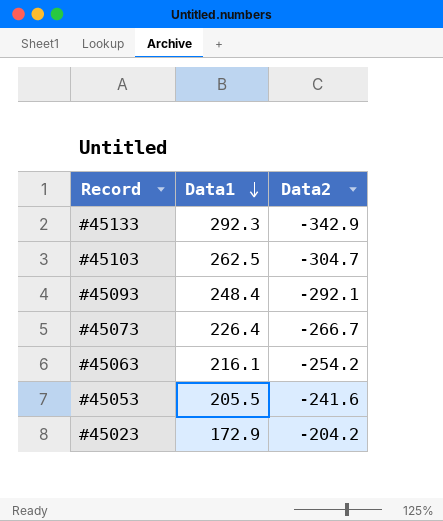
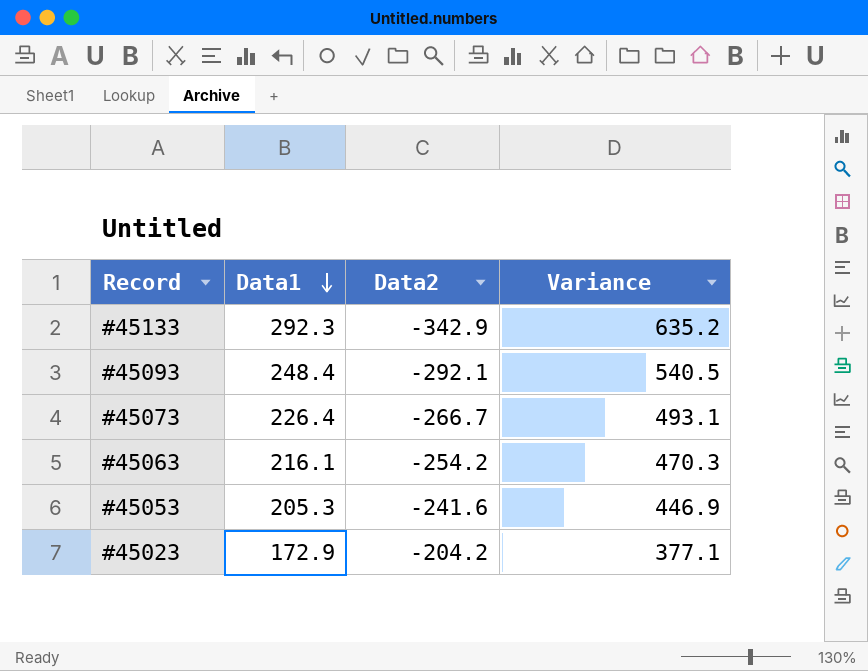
column Variance | formula: none -> [Data1] - [Data2]
row #45103: 262.5 | -304.7 -> none
#45053 | Data1: 205.5 -> 205.3

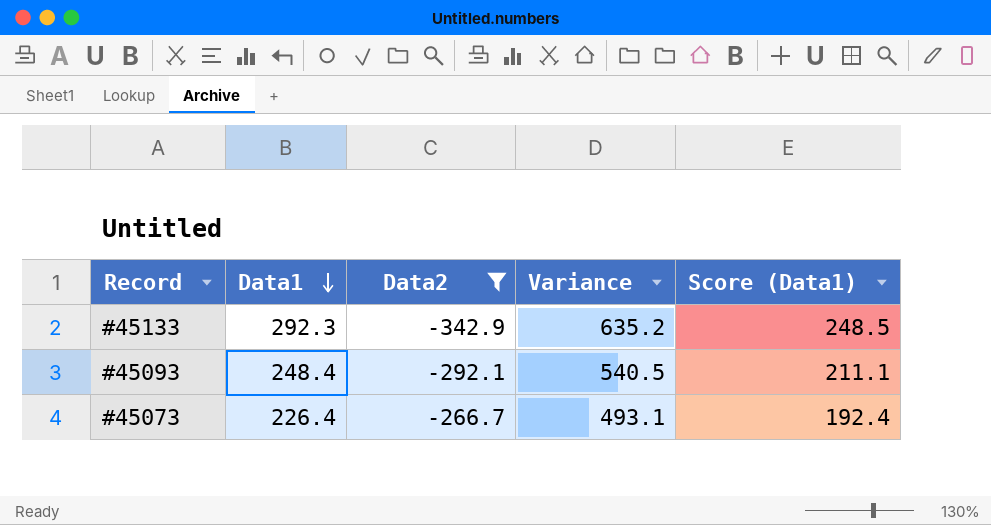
filter: none -> Data2 <= -266.7
column Score (Data1) | formula: none -> [Data1] * 0.85

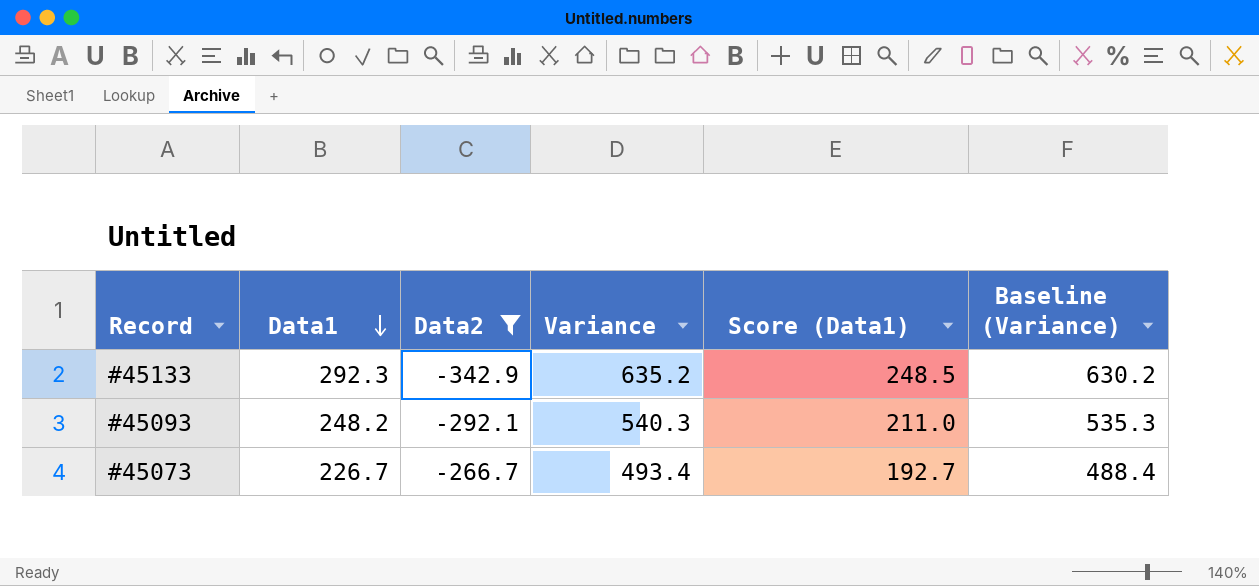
column Baseline (Variance) | formula: none -> [Variance] - 5
#45093 | Data1: 248.4 -> 248.2
#45093 | Variance: 540.5 -> 540.3
#45093 | Score (Data1): 211.1 -> 211.0
#45073 | Data1: 226.4 -> 226.7
#45073 | Variance: 493.1 -> 493.4
#45073 | Score (Data1): 192.4 -> 192.7

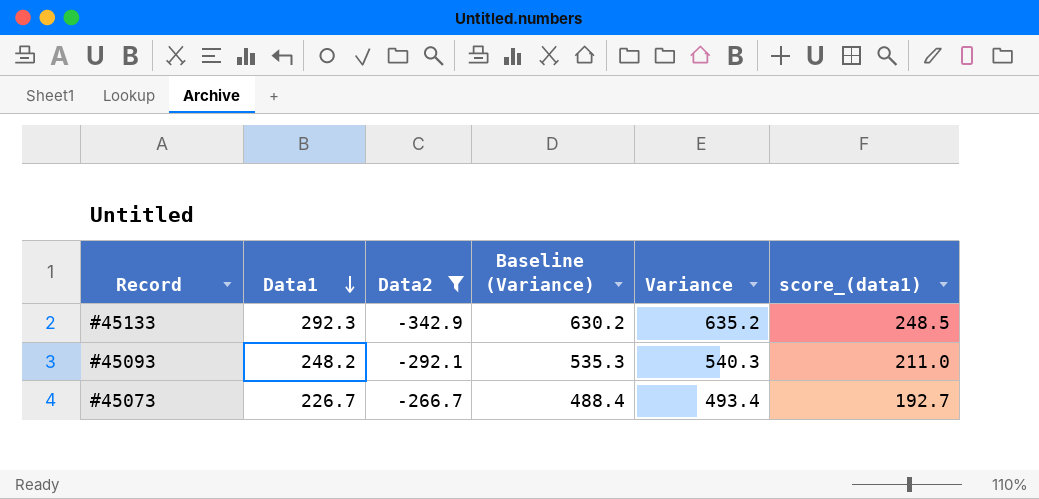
column Baseline (Variance) | position: 6 -> 4
column name: Score (Data1) -> score_(data1)

